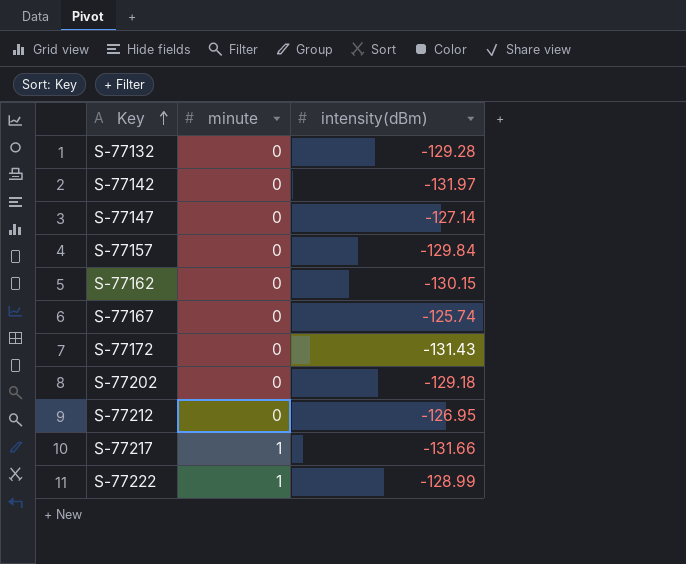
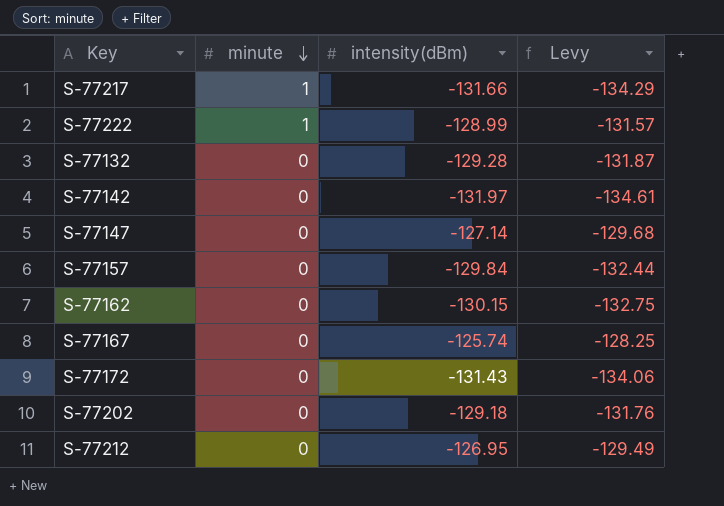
row order: Key ascending -> minute descending
column Levy | formula: none -> [intensity(dBm)] * 1.02

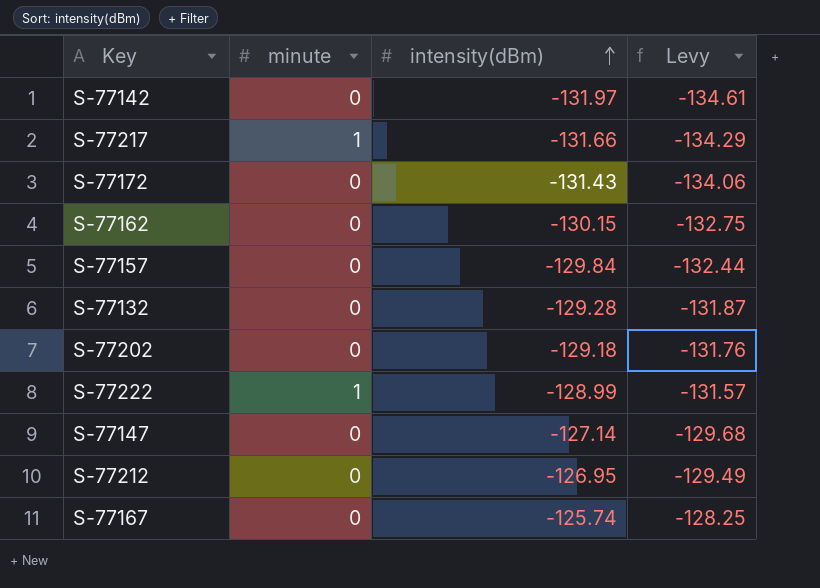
row order: minute descending -> intensity(dBm) ascending

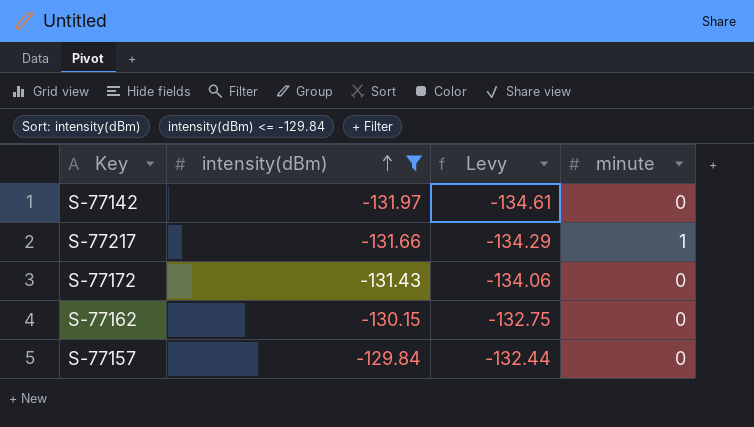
filter: none -> intensity(dBm) <= -129.84
column minute | position: 2 -> 4

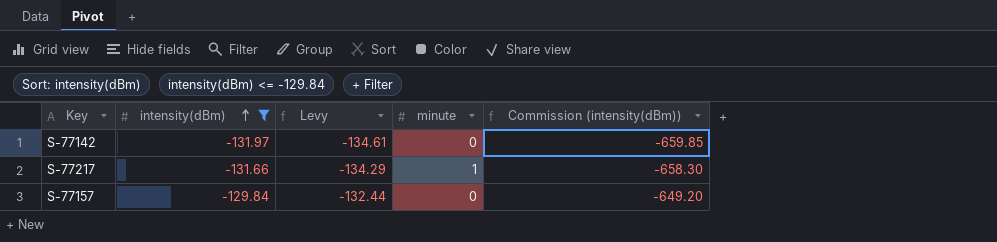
column Commission (intensity(dBm)) | formula: none -> [intensity(dBm)] * 5
row S-77172: -131.43 | -134.06 | 0 -> none
row S-77162: -130.15 | -132.75 | 0 -> none

